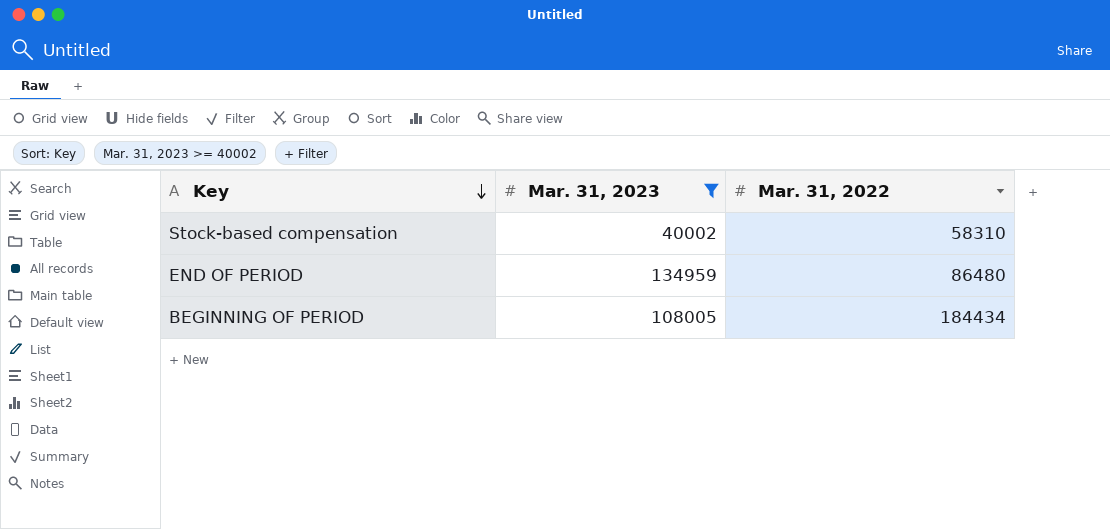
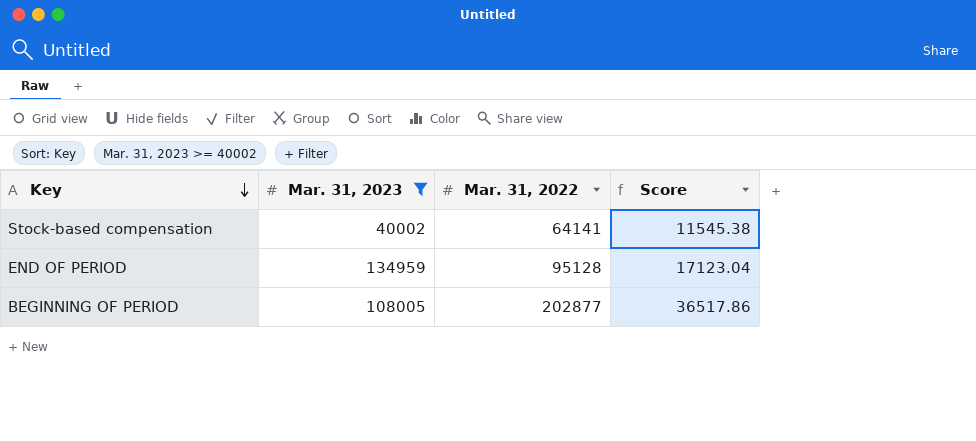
column Score | formula: none -> [Mar. 31, 2022] * 0.18
Stock-based compensation | Mar. 31, 2022: 58310 -> 64141
END OF PERIOD | Mar. 31, 2022: 86480 -> 95128
BEGINNING OF PERIOD | Mar. 31, 2022: 184434 -> 202877

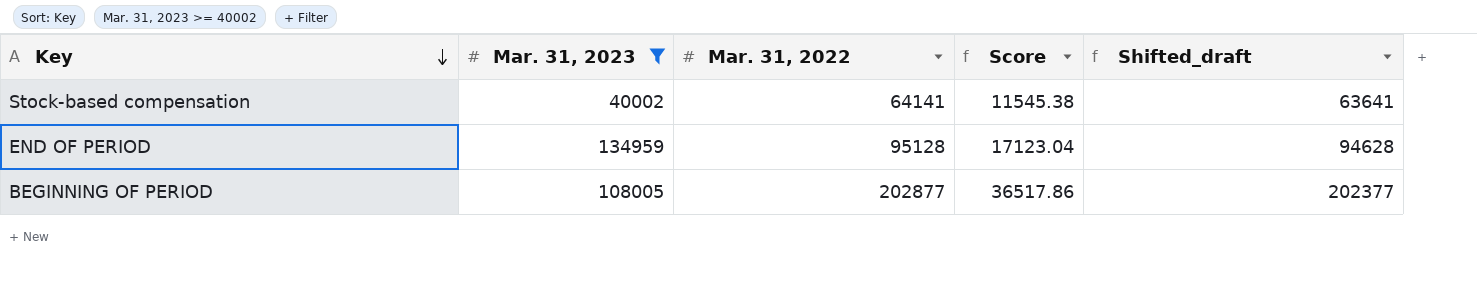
column Shifted_draft | formula: none -> [Mar. 31, 2022] - 500

